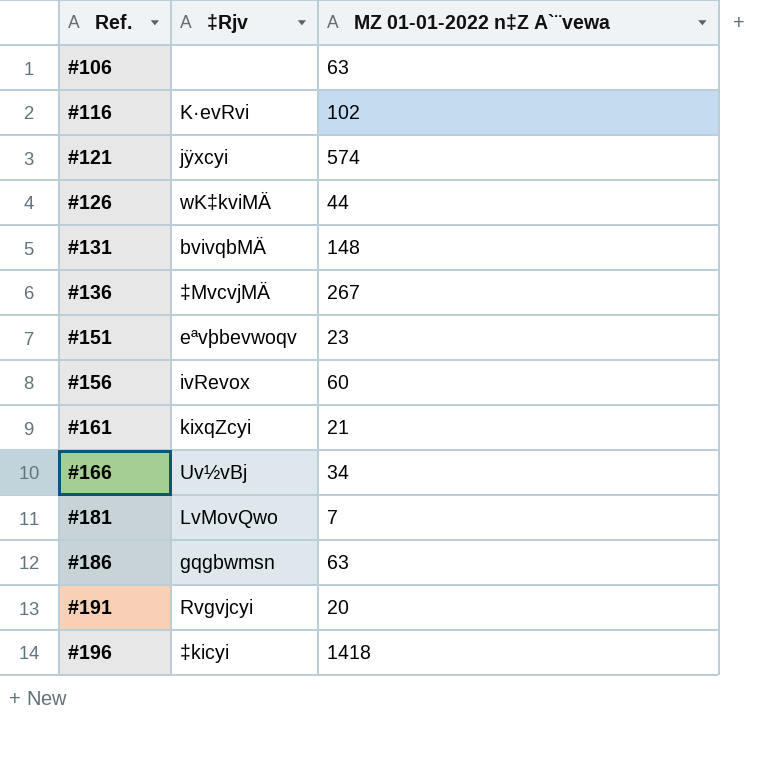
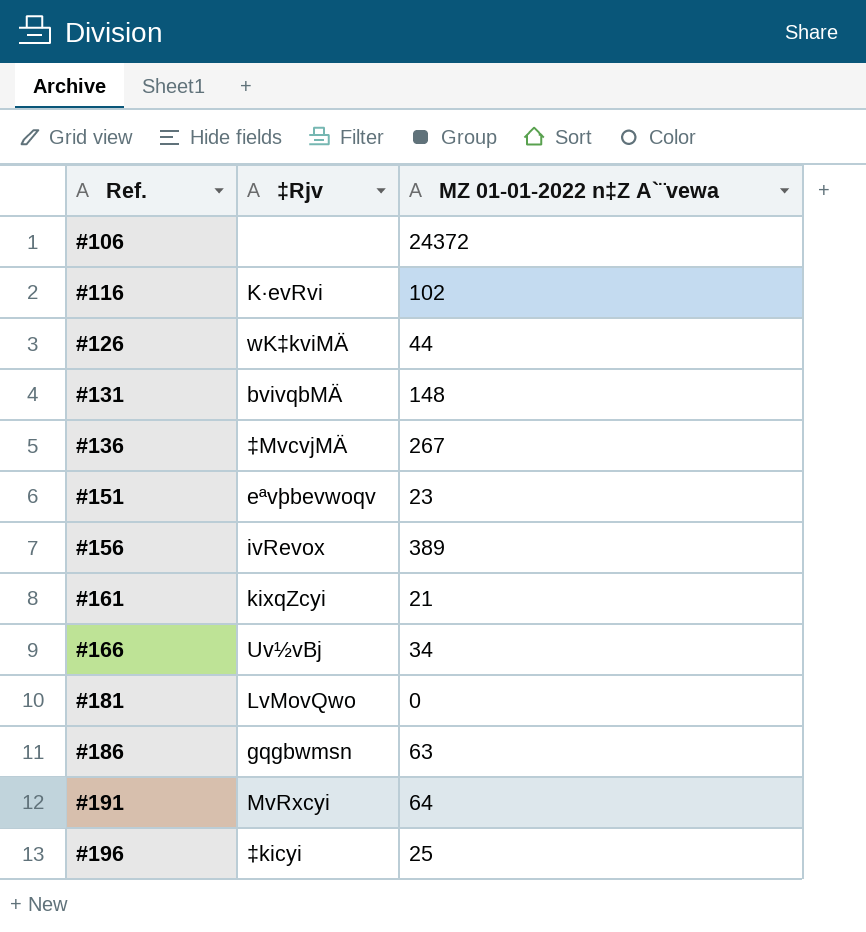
row #121: jÿxcyi | 574 -> none
#106 | MZ 01-01-2022 n‡Z A`¨vewa: 63 -> 24372
#156 | MZ 01-01-2022 n‡Z A`¨vewa: 60 -> 389
#181 | MZ 01-01-2022 n‡Z A`¨vewa: 7 -> 0
#191 | ‡Rjv: Rvgvjcyi -> MvRxcyi
#191 | MZ 01-01-2022 n‡Z A`¨vewa: 20 -> 64
#196 | MZ 01-01-2022 n‡Z A`¨vewa: 1418 -> 25

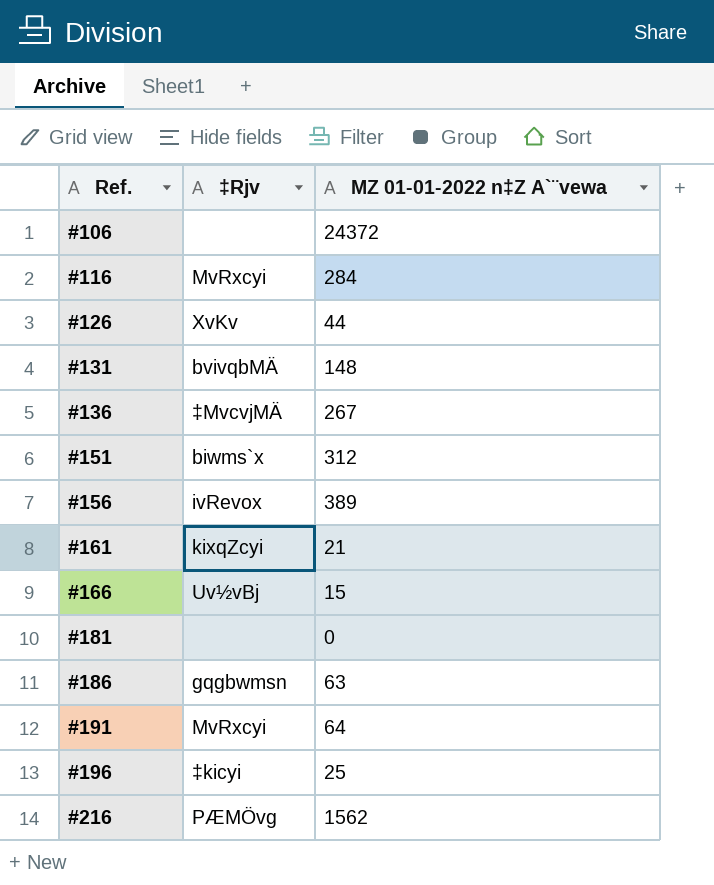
#116 | ‡Rjv: K·evRvi -> MvRxcyi
#116 | MZ 01-01-2022 n‡Z A`¨vewa: 102 -> 284
#126 | ‡Rjv: wK‡kviMÄ -> XvKv
#151 | ‡Rjv: eªvþbevwoqv -> biwms`x
#151 | MZ 01-01-2022 n‡Z A`¨vewa: 23 -> 312
#166 | MZ 01-01-2022 n‡Z A`¨vewa: 34 -> 15
#181 | ‡Rjv: LvMovQwo -> none
row #216: none -> PÆMÖvg | 1562

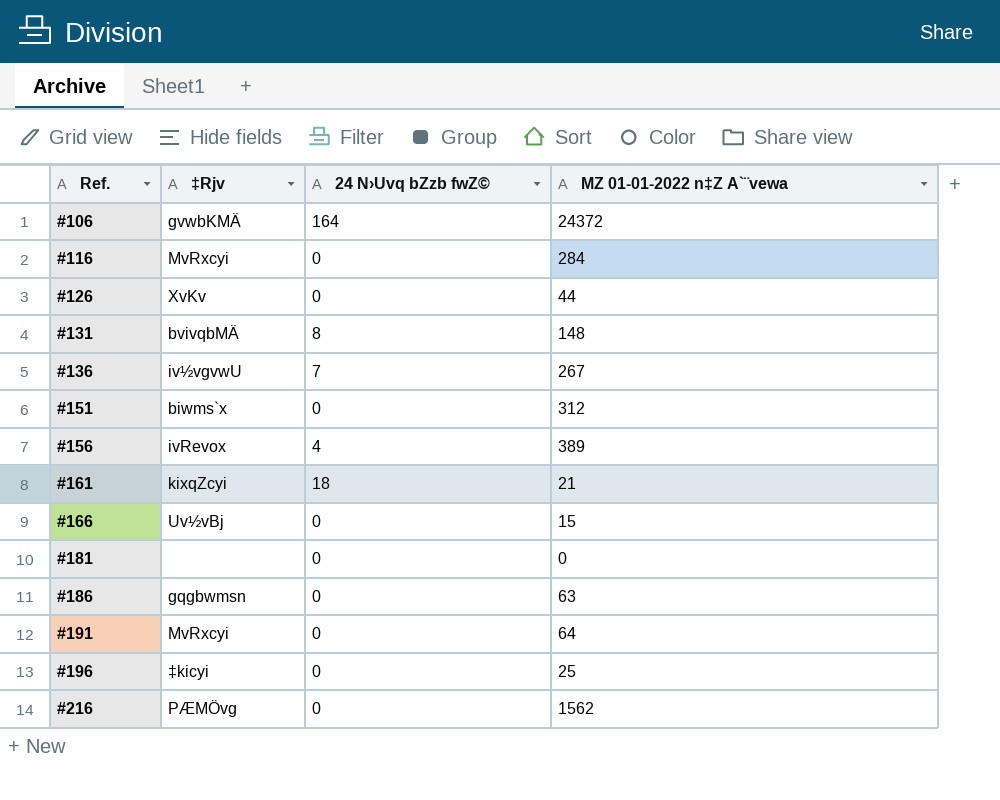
column 24 N›Uvq bZzb fwZ© | position: none -> 3
#106 | ‡Rjv: none -> gvwbKMÄ
#136 | ‡Rjv: ‡MvcvjMÄ -> iv½vgvwU

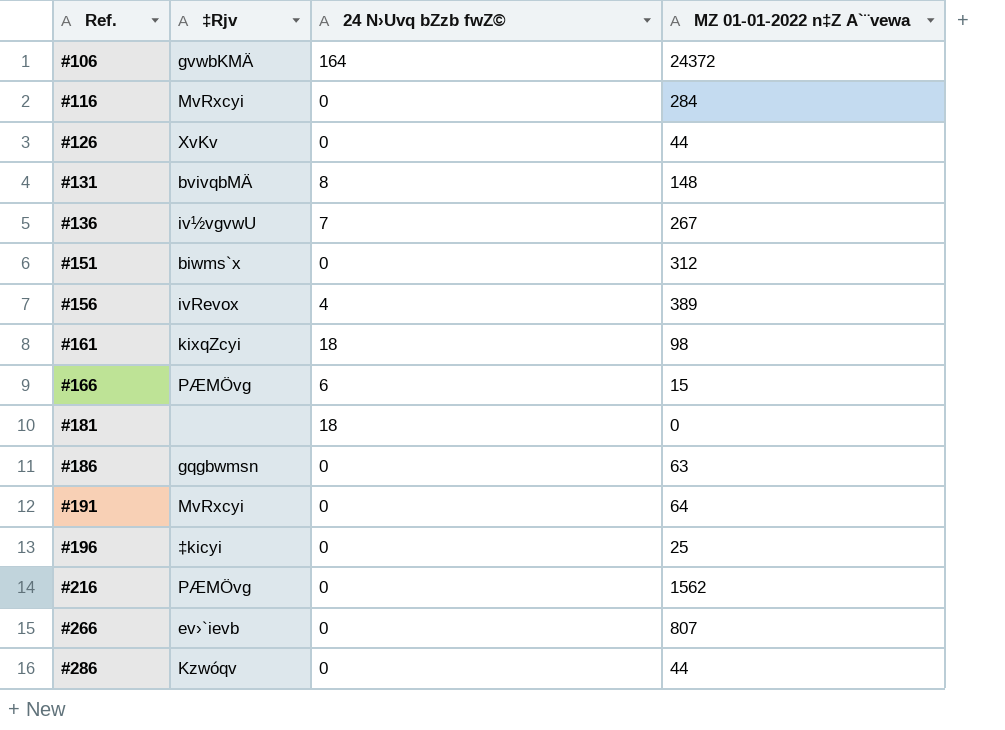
#161 | MZ 01-01-2022 n‡Z A`¨vewa: 21 -> 98
#166 | ‡Rjv: Uv½vBj -> PÆMÖvg
#166 | 24 N›Uvq bZzb fwZ©: 0 -> 6
#181 | 24 N›Uvq bZzb fwZ©: 0 -> 18
row #266: none -> ev›`ievb | 0 | 807
row #286: none -> Kzwóqv | 0 | 44

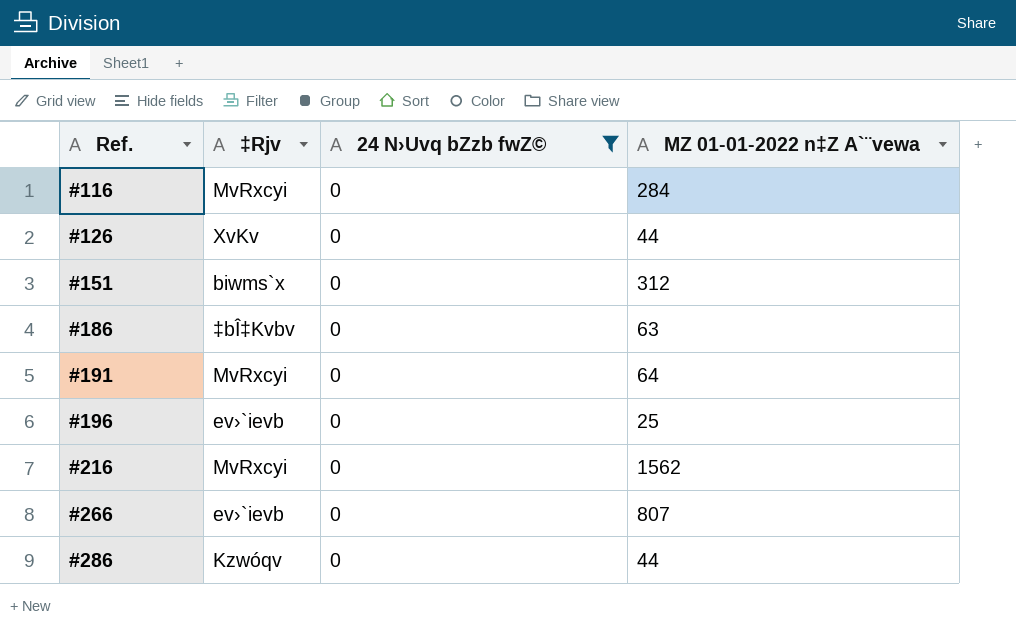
filter: none -> 24 N›Uvq bZzb fwZ© = 0
#186 | ‡Rjv: gqgbwmsn -> ‡bÎ‡Kvbv
#196 | ‡Rjv: ‡kicyi -> ev›`ievb
#216 | ‡Rjv: PÆMÖvg -> MvRxcyi

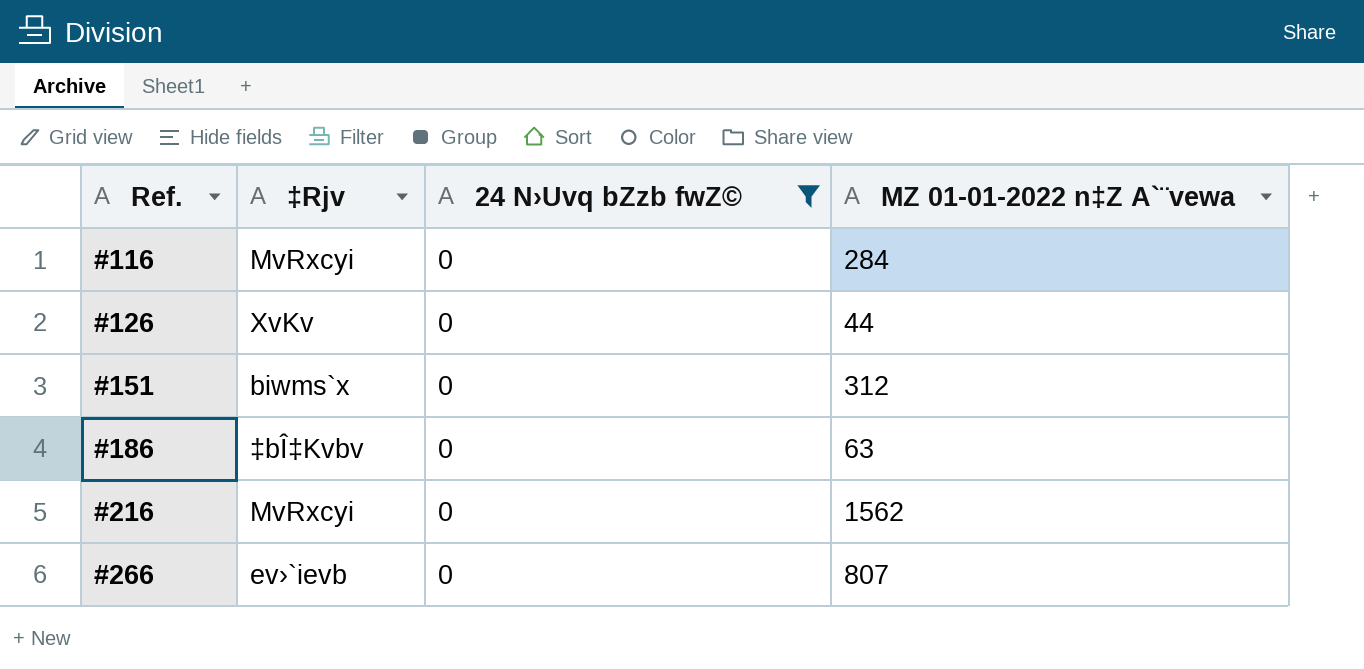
row #191: MvRxcyi | 0 | 64 -> none
row #196: ev›`ievb | 0 | 25 -> none
row #286: Kzwóqv | 0 | 44 -> none

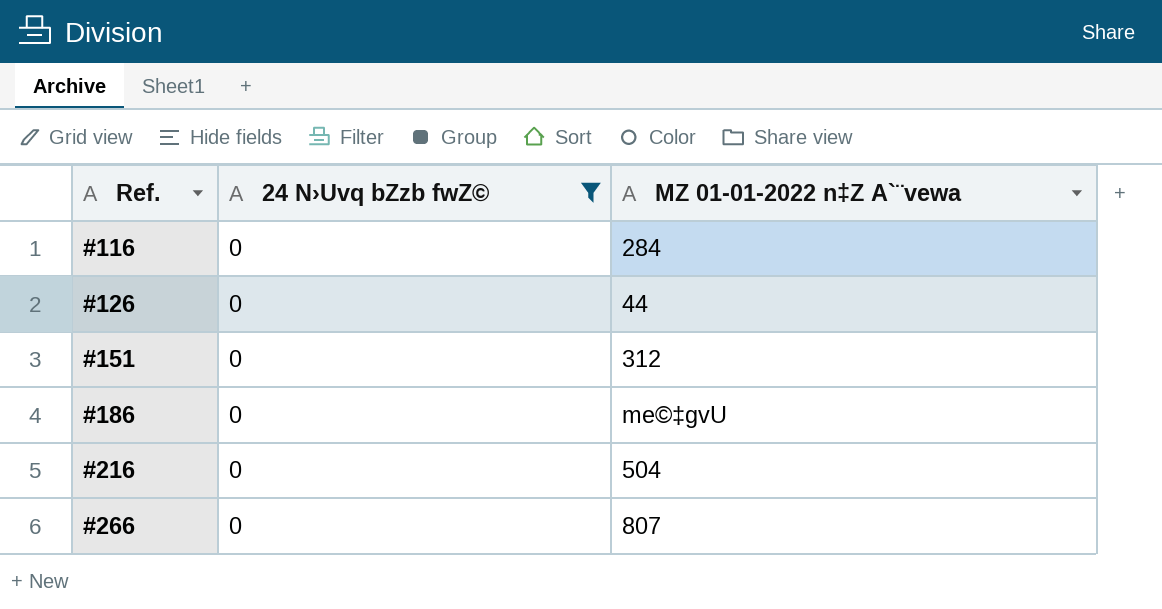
column ‡Rjv | position: 2 -> none
#186 | MZ 01-01-2022 n‡Z A`¨vewa: 63 -> me©‡gvU
#216 | MZ 01-01-2022 n‡Z A`¨vewa: 1562 -> 504

